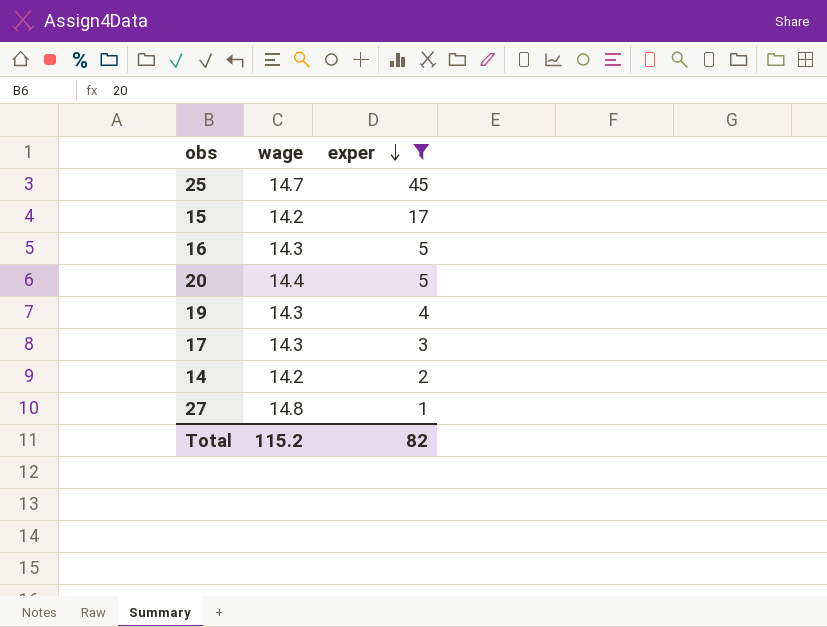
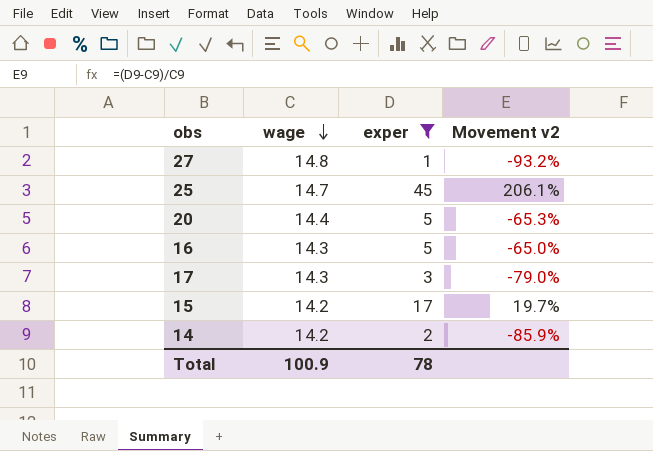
row order: exper descending -> wage descending
column Movement v2 | formula: none -> ([exper] - [wage]) / [wage]
row 19: 14.3 | 4 -> none
Total | wage: 115.2 -> 100.9
Total | exper: 82 -> 78

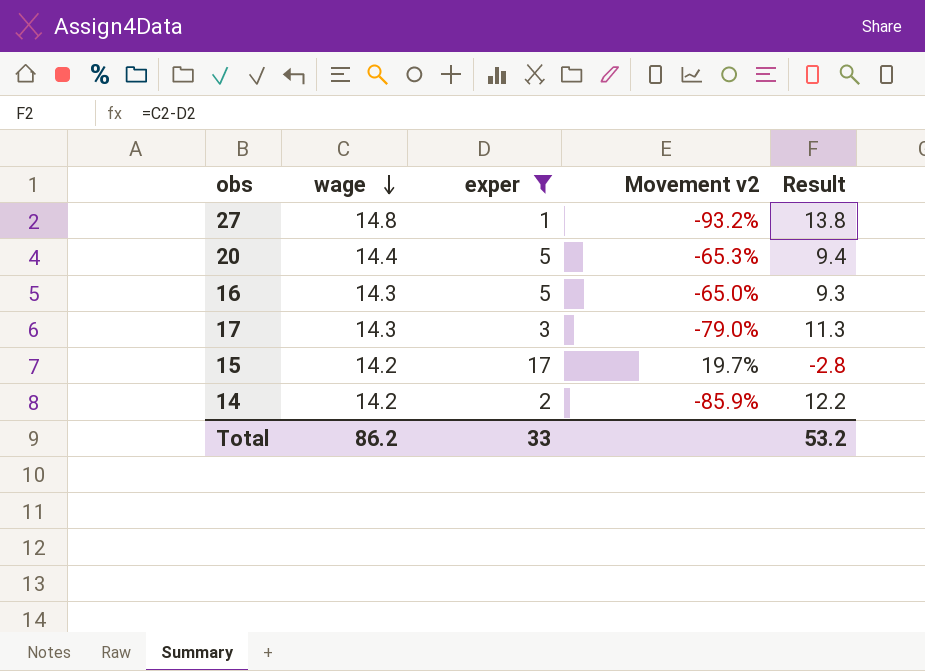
column Result | formula: none -> [wage] - [exper]
row 25: 14.7 | 45 | 206.1% -> none
Total | wage: 100.9 -> 86.2
Total | exper: 78 -> 33

